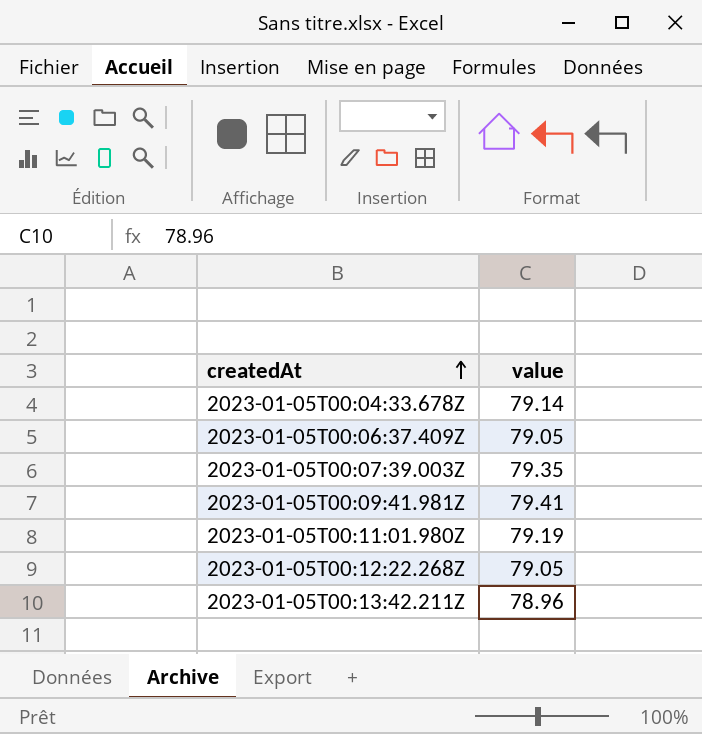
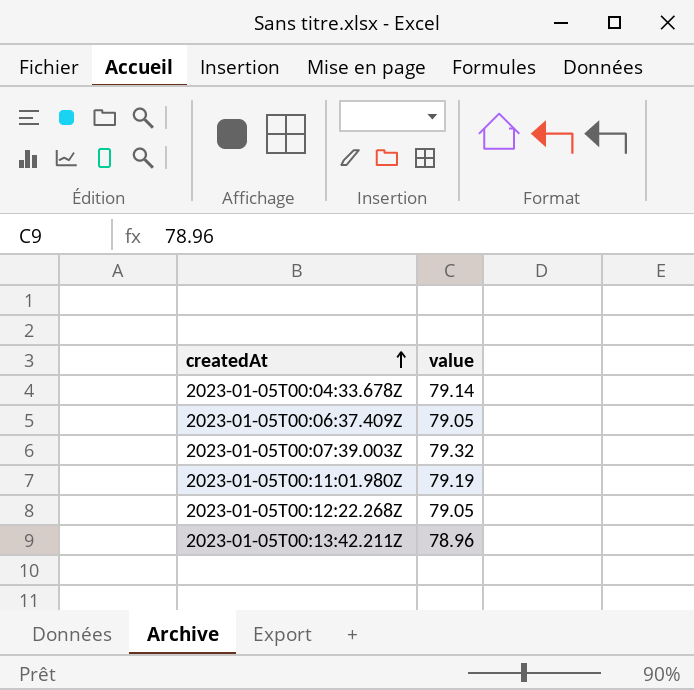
row 2023-01-05T00:09:41.981Z: 79.41 -> none
2023-01-05T00:07:39.003Z | value: 79.35 -> 79.32

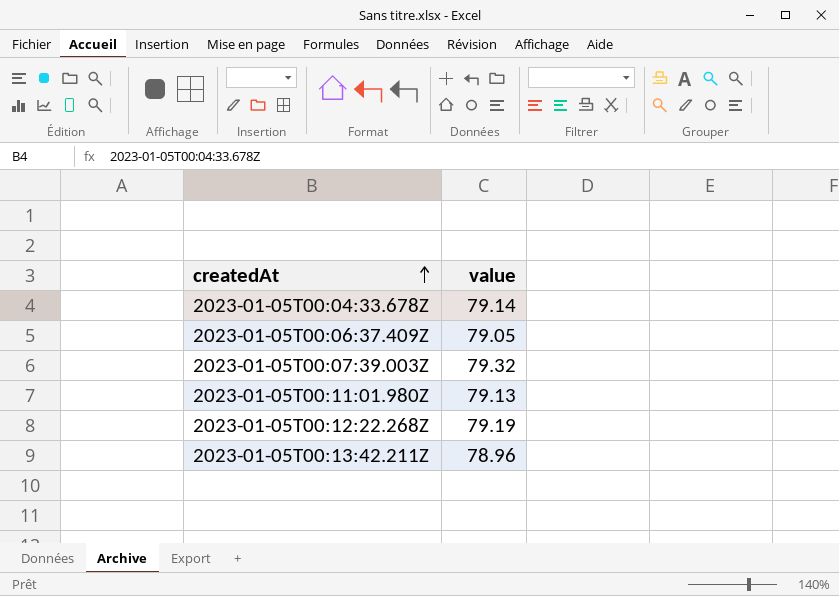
2023-01-05T00:11:01.980Z | value: 79.19 -> 79.13
2023-01-05T00:12:22.268Z | value: 79.05 -> 79.19

